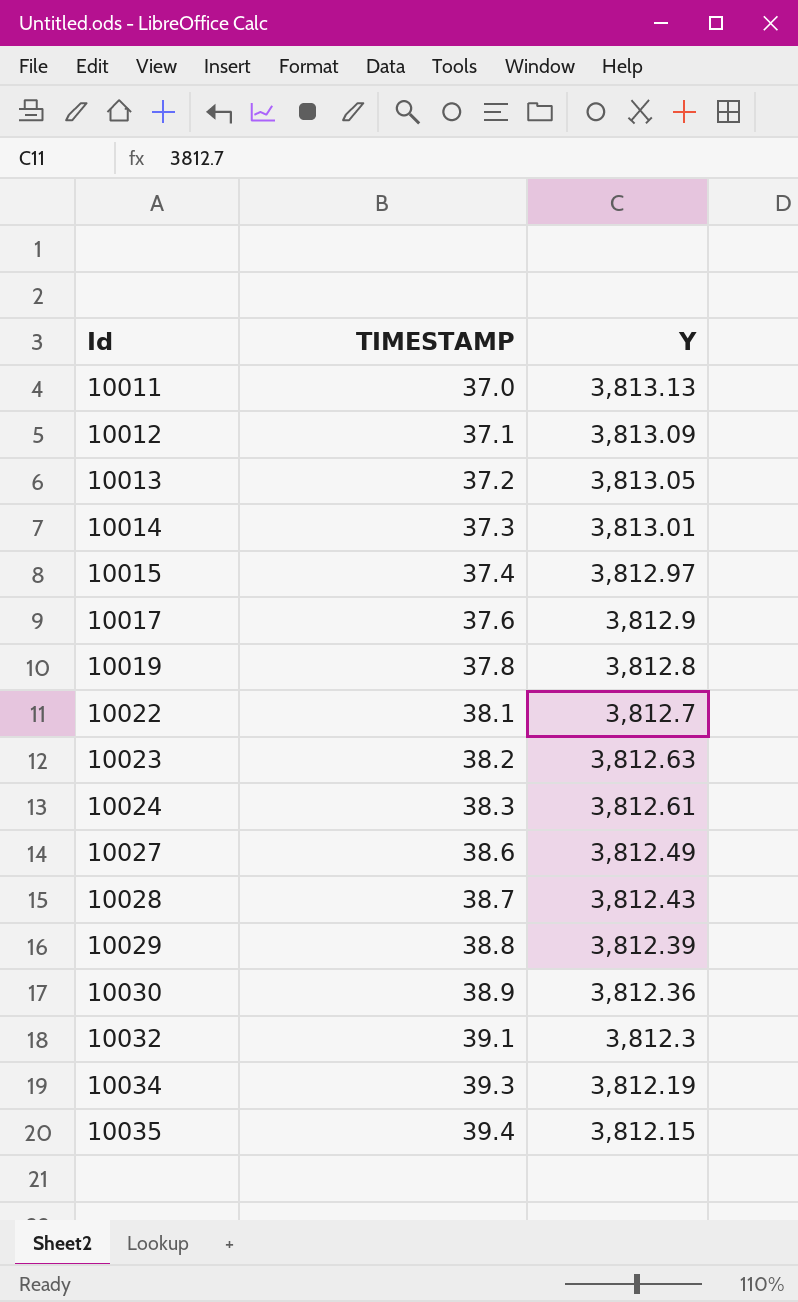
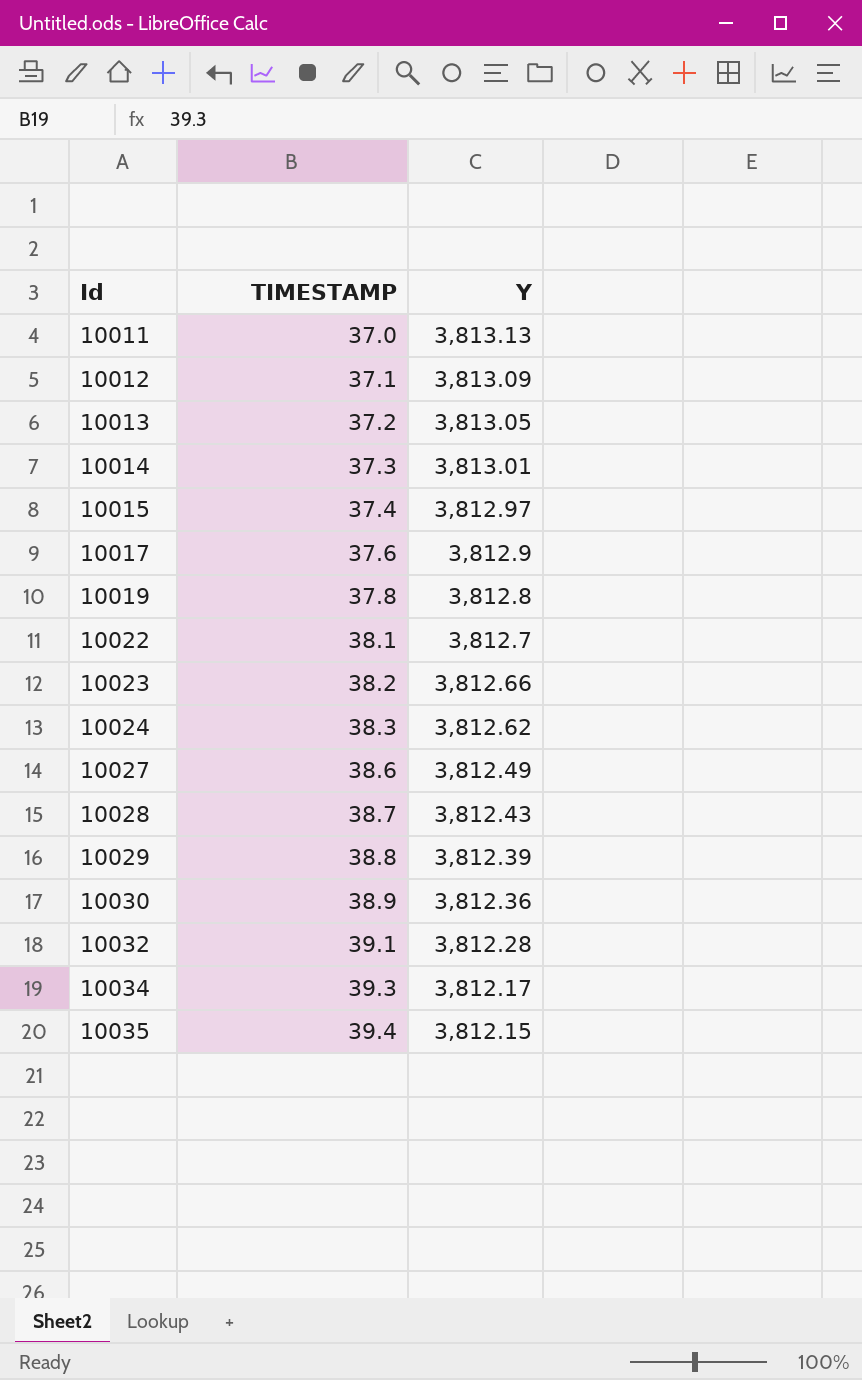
10023 | Y: 3,812.63 -> 3,812.66
10024 | Y: 3,812.61 -> 3,812.62
10032 | Y: 3,812.3 -> 3,812.28
10034 | Y: 3,812.19 -> 3,812.17

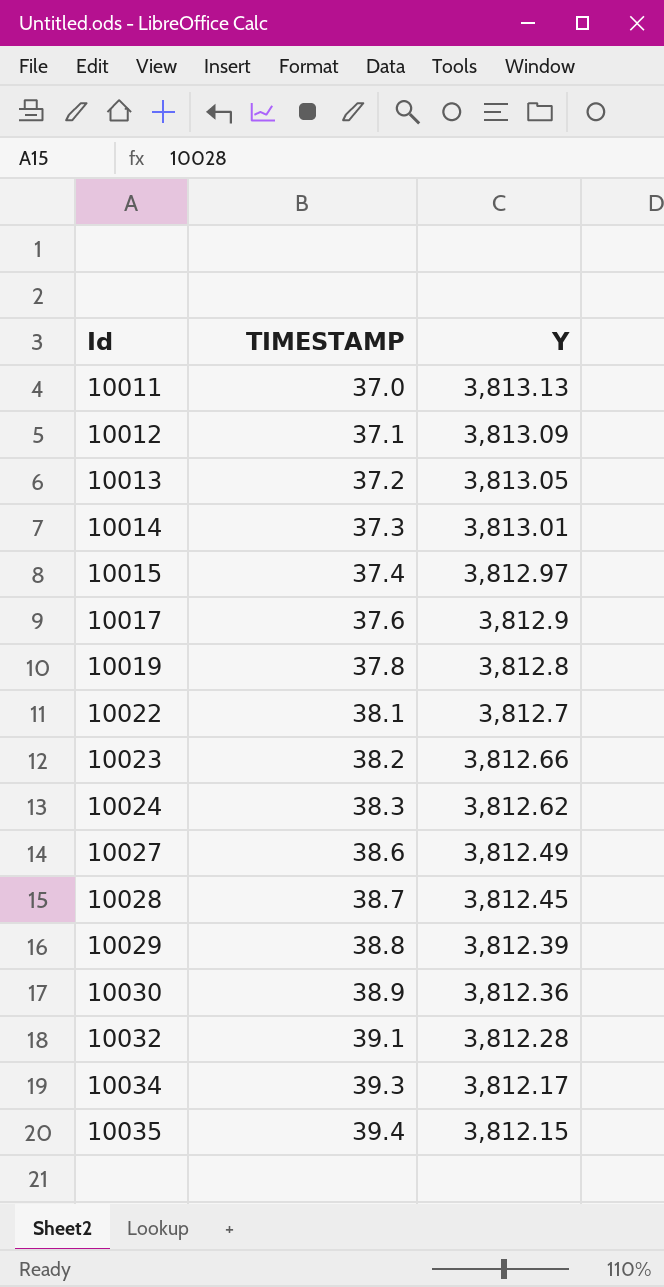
10028 | Y: 3,812.43 -> 3,812.45

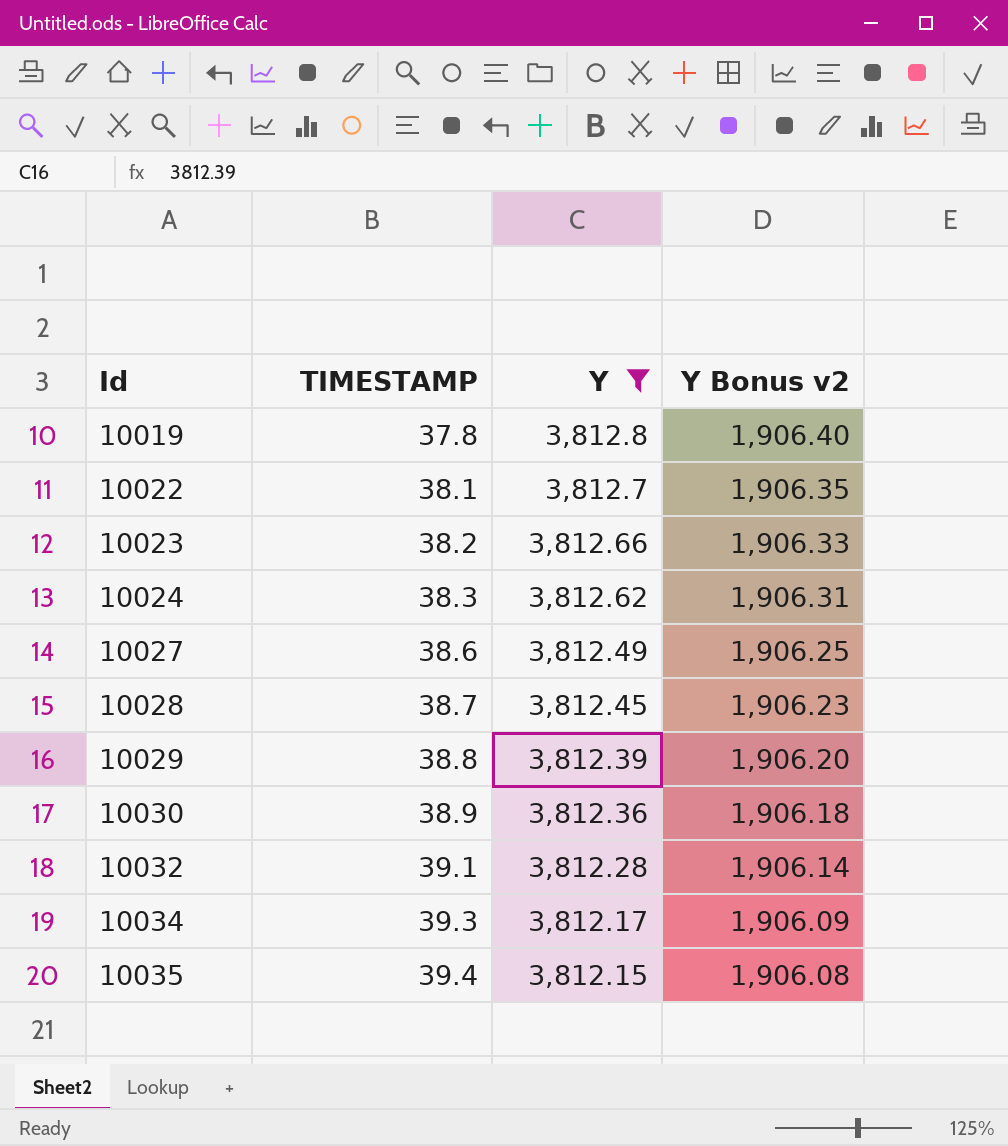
filter: none -> Y <= 3,812.8
column Y Bonus v2 | formula: none -> [Y] * 0.5

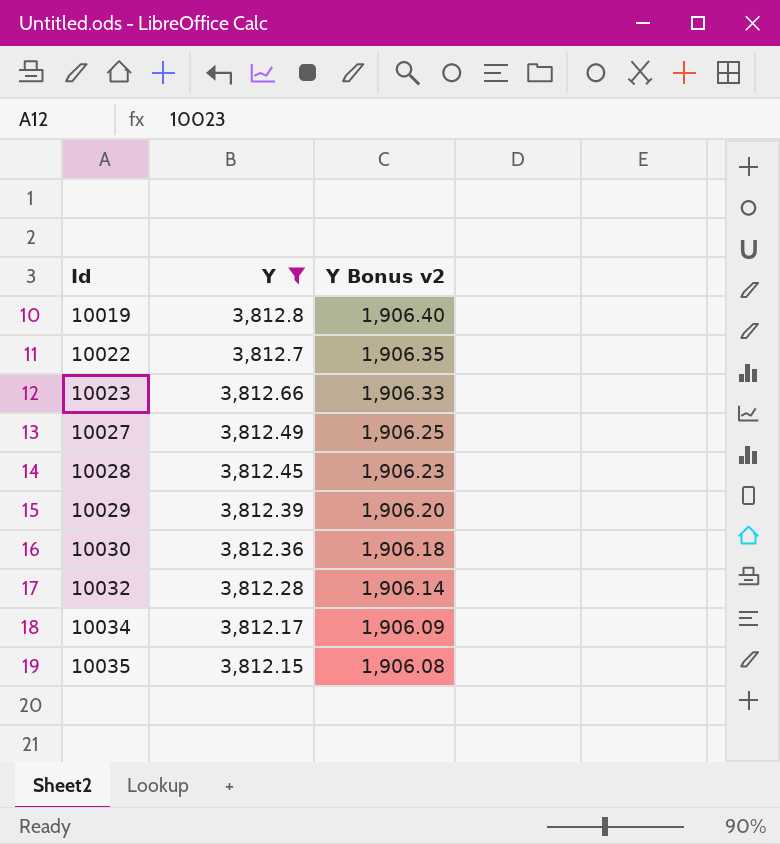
column TIMESTAMP | position: 2 -> none
row 10024: 38.3 | 3,812.62 | 1,906.31 -> none

